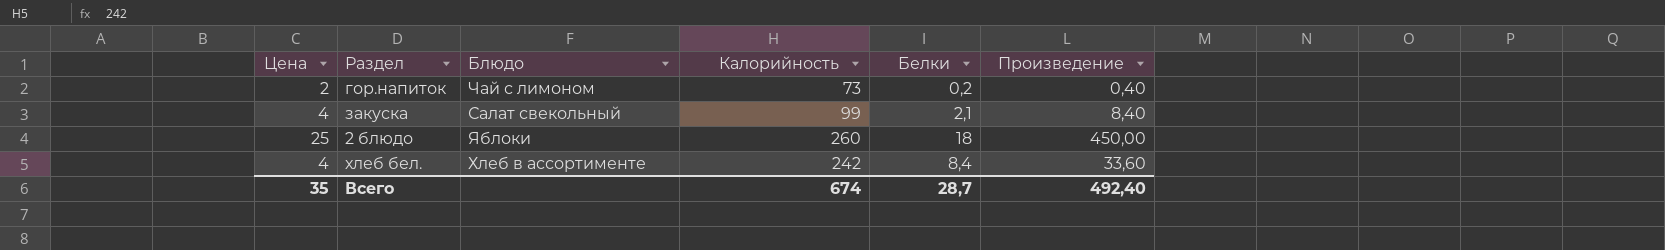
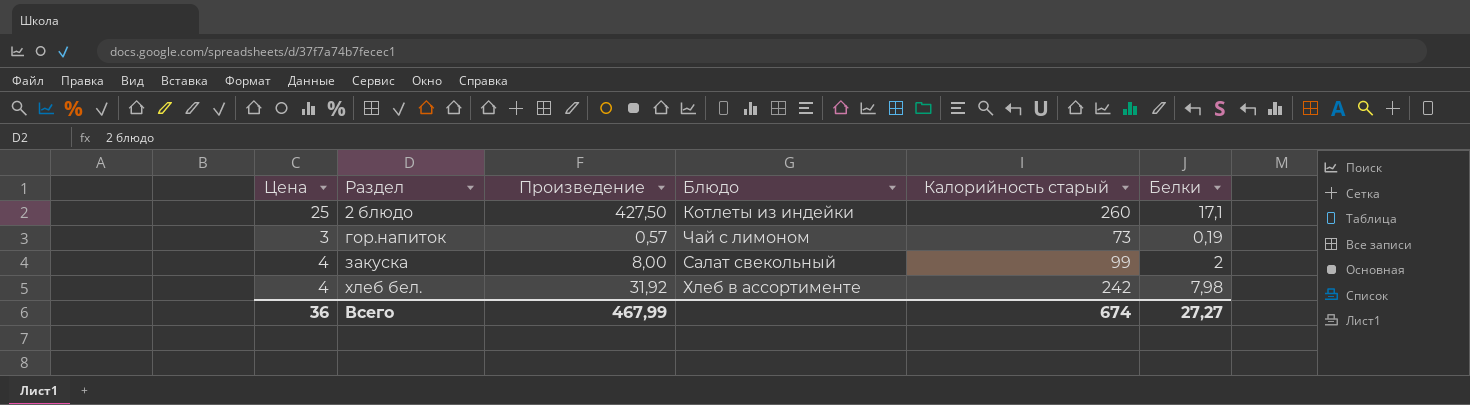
row order: none -> Раздел ascending
column Произведение | position: 6 -> 3
column name: Калорийность -> Калорийность старый
2 блюдо | Произведение: 450,00 -> 427,50
2 блюдо | Блюдо: Яблоки -> Котлеты из индейки
2 блюдо | Белки: 18 -> 17,1
гор.напиток | Цена: 2 -> 3
гор.напиток | Произведение: 0,40 -> 0,57
гор.напиток | Белки: 0,2 -> 0,19
закуска | Произведение: 8,40 -> 8,00
закуска | Белки: 2,1 -> 2
хлеб бел. | Произведение: 33,60 -> 31,92
хлеб бел. | Белки: 8,4 -> 7,98
Всего | Цена: 35 -> 36
Всего | Произведение: 492,40 -> 467,99
Всего | Белки: 28,7 -> 27,27

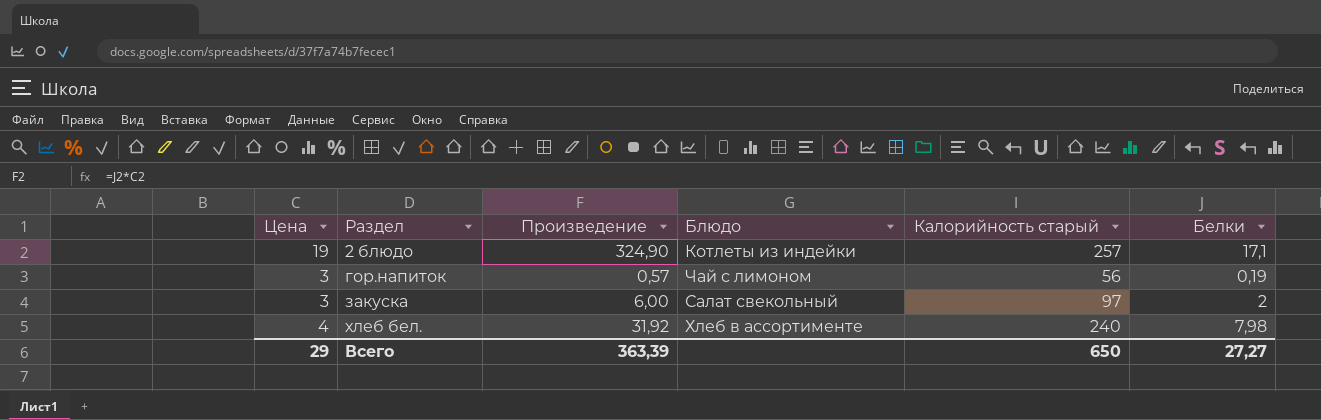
2 блюдо | Цена: 25 -> 19
2 блюдо | Произведение: 427,50 -> 324,90
2 блюдо | Калорийность старый: 260 -> 257
гор.напиток | Калорийность старый: 73 -> 56
закуска | Цена: 4 -> 3
закуска | Произведение: 8,00 -> 6,00
закуска | Калорийность старый: 99 -> 97
хлеб бел. | Калорийность старый: 242 -> 240
Всего | Цена: 36 -> 29
Всего | Произведение: 467,99 -> 363,39
Всего | Калорийность старый: 674 -> 650

